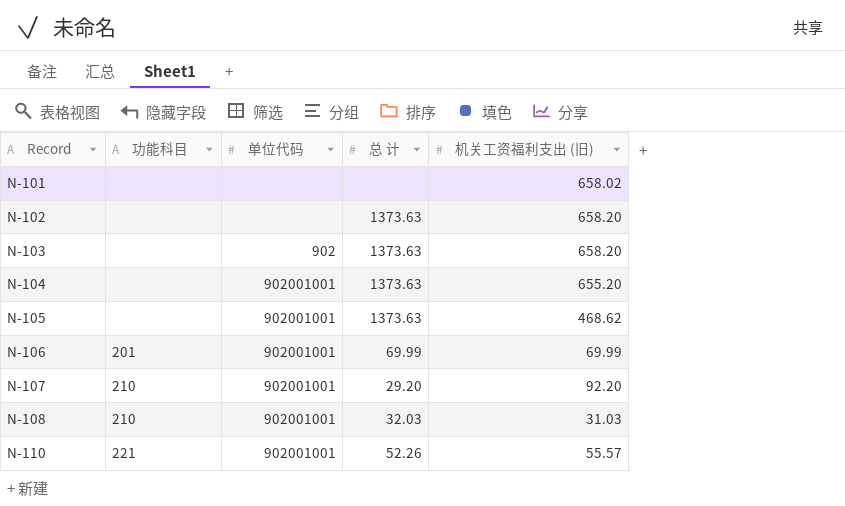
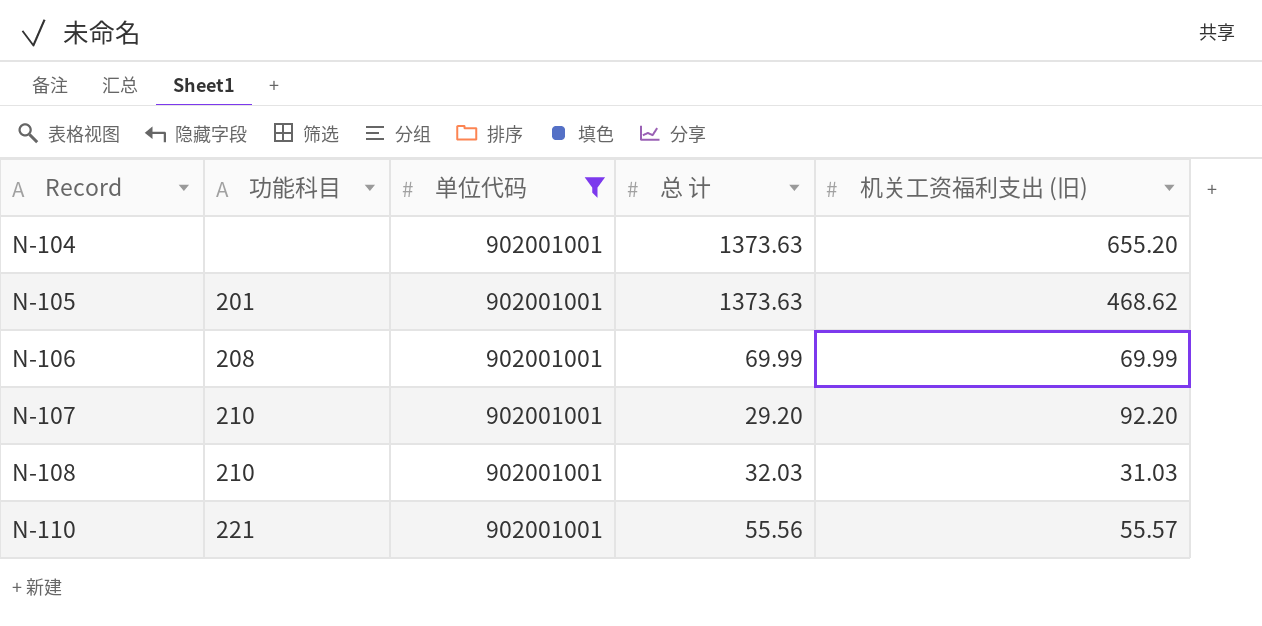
filter: none -> 单位代码 = 902001001
N-105 | 功能科目: none -> 201
N-106 | 功能科目: 201 -> 208
N-110 | 总 计: 52.26 -> 55.56

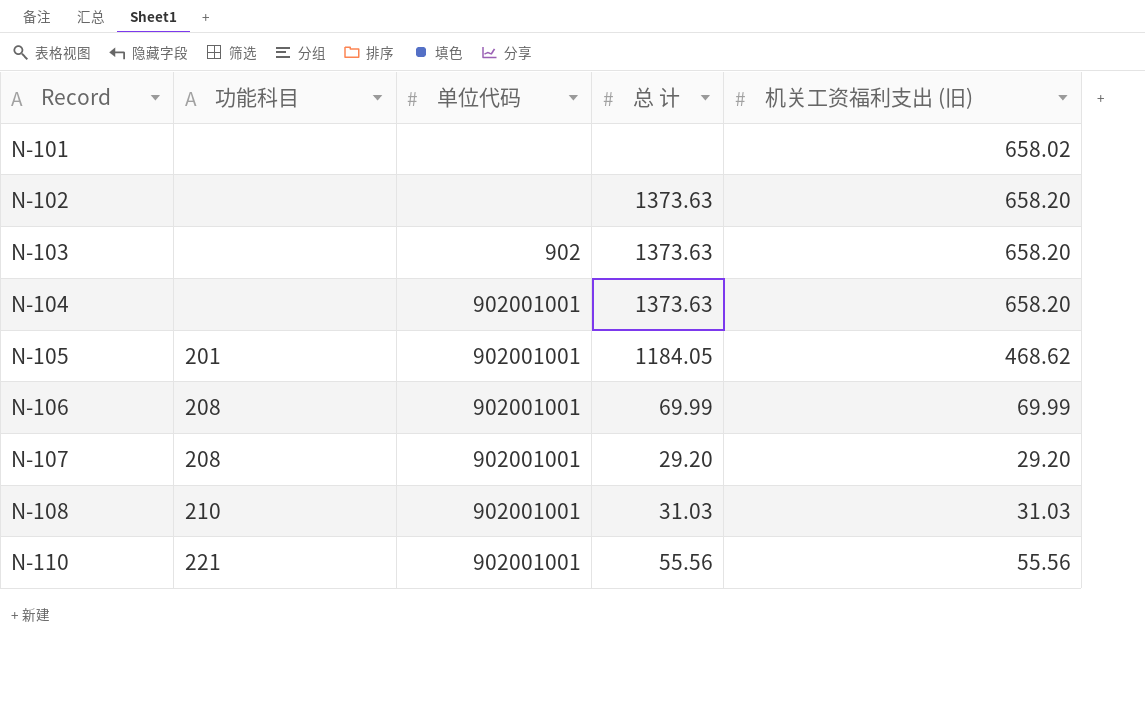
filter: 单位代码 = 902001001 -> none
N-104 | 机关工资福利支出 (旧): 655.20 -> 658.20
N-105 | 总 计: 1373.63 -> 1184.05
N-107 | 功能科目: 210 -> 208
N-107 | 机关工资福利支出 (旧): 92.20 -> 29.20
N-108 | 总 计: 32.03 -> 31.03
N-110 | 机关工资福利支出 (旧): 55.57 -> 55.56

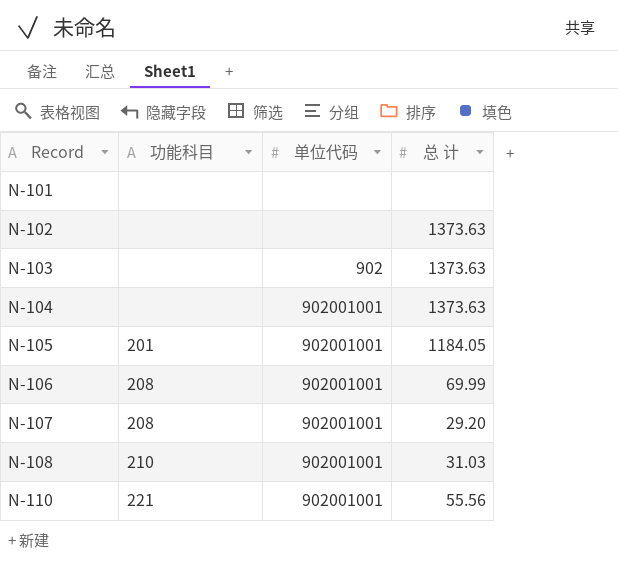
column 机关工资福利支出 (旧) | position: 5 -> none

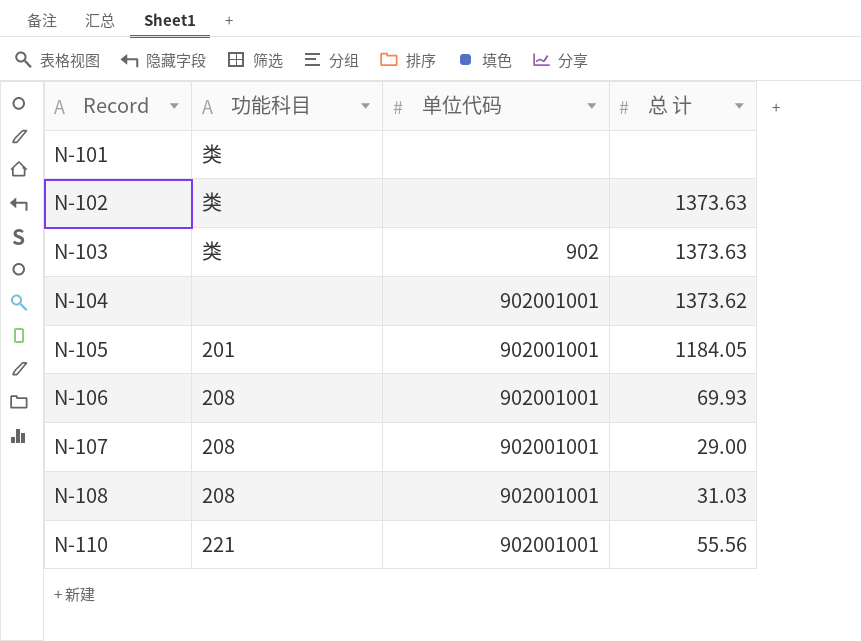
N-101 | 功能科目: none -> 类
N-102 | 功能科目: none -> 类
N-103 | 功能科目: none -> 类
N-104 | 总 计: 1373.63 -> 1373.62
N-106 | 总 计: 69.99 -> 69.93
N-107 | 总 计: 29.20 -> 29.00
N-108 | 功能科目: 210 -> 208

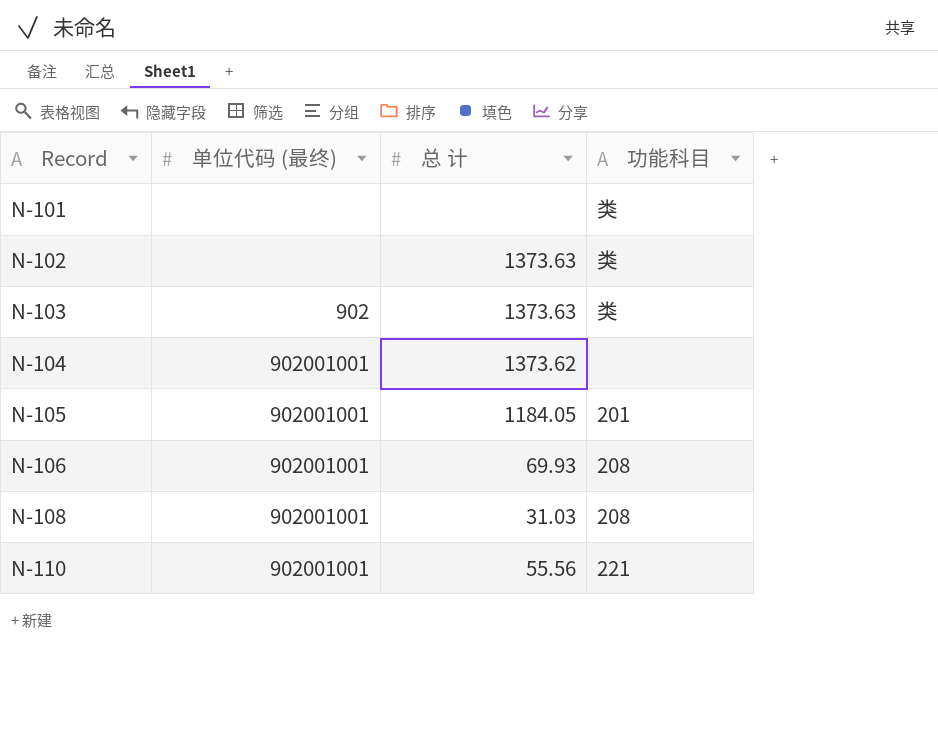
column name: 单位代码 -> 单位代码 (最终)
column 功能科目 | position: 2 -> 4
row N-107: 208 | 902001001 | 29.00 -> none

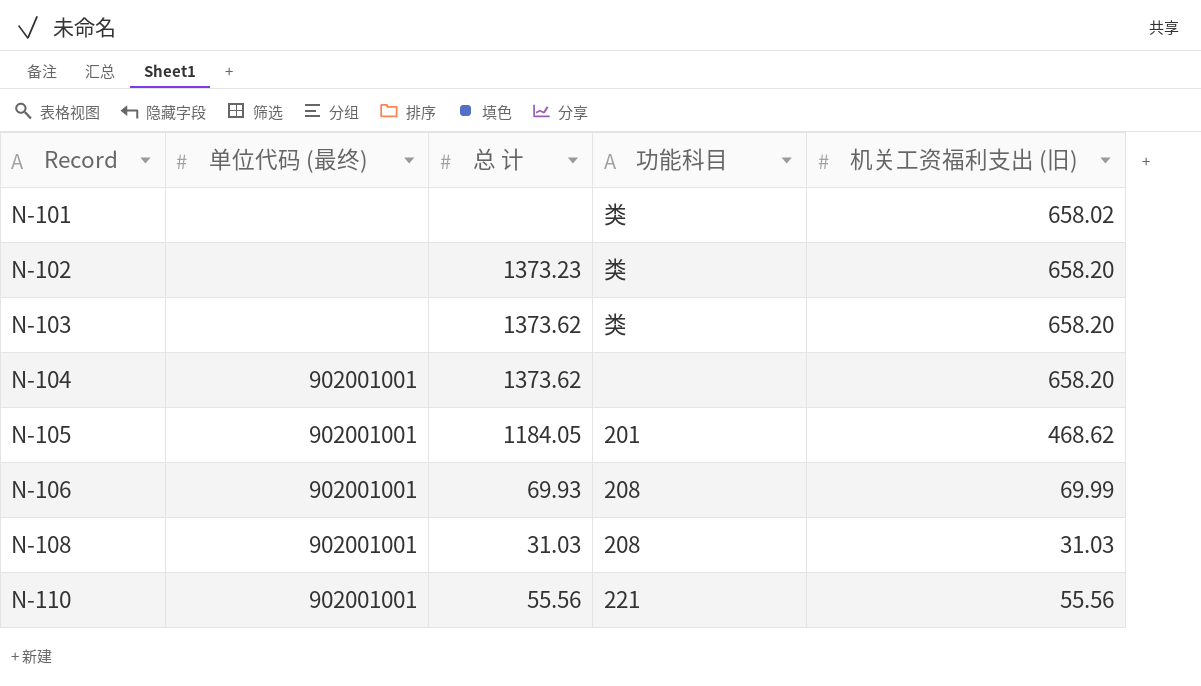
column 机关工资福利支出 (旧) | position: none -> 5
N-102 | 总 计: 1373.63 -> 1373.23
N-103 | 单位代码 (最终): 902 -> none
N-103 | 总 计: 1373.63 -> 1373.62

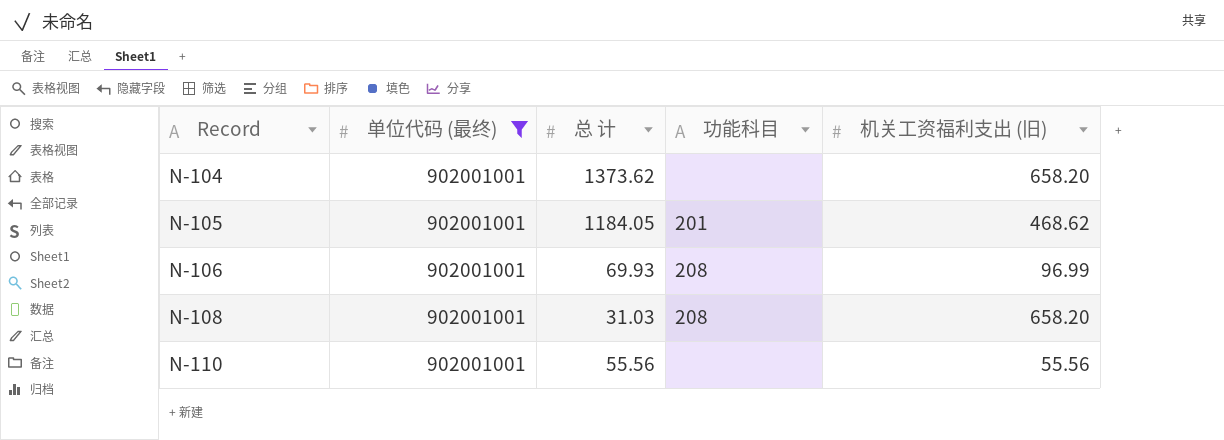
filter: none -> 单位代码 (最终) = 902001001
N-106 | 机关工资福利支出 (旧): 69.99 -> 96.99
N-108 | 机关工资福利支出 (旧): 31.03 -> 658.20
N-110 | 功能科目: 221 -> none

